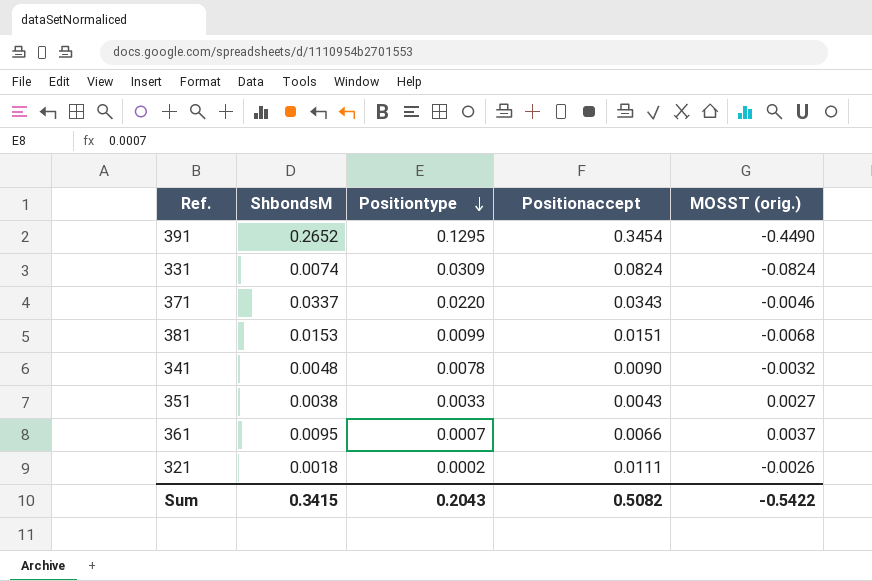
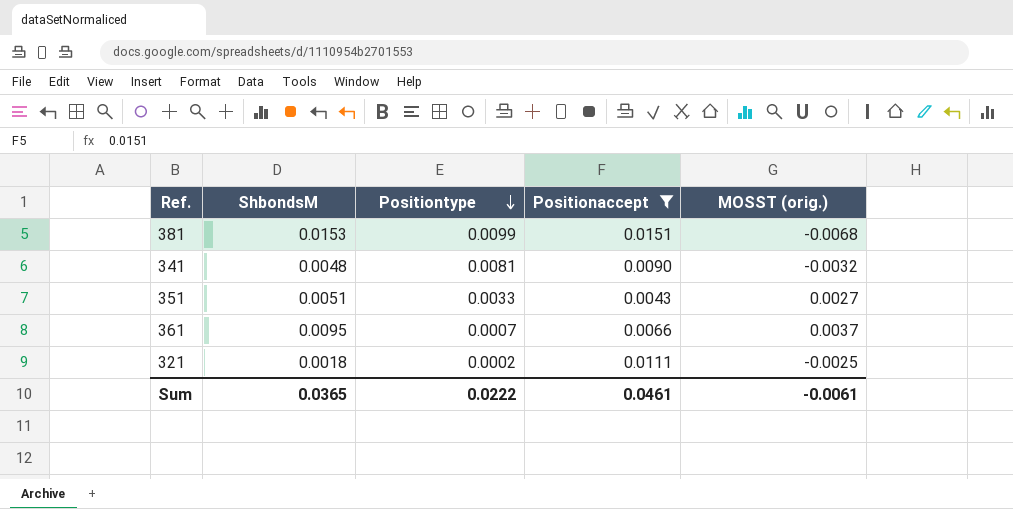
filter: none -> Positionaccept <= 0.0151
341 | Positiontype: 0.0078 -> 0.0081
351 | ShbondsM: 0.0038 -> 0.0051
321 | MOSST (orig.): -0.0026 -> -0.0025
Sum | ShbondsM: 0.3415 -> 0.0365
Sum | Positiontype: 0.2043 -> 0.0222
Sum | Positionaccept: 0.5082 -> 0.0461
Sum | MOSST (orig.): -0.5422 -> -0.0061

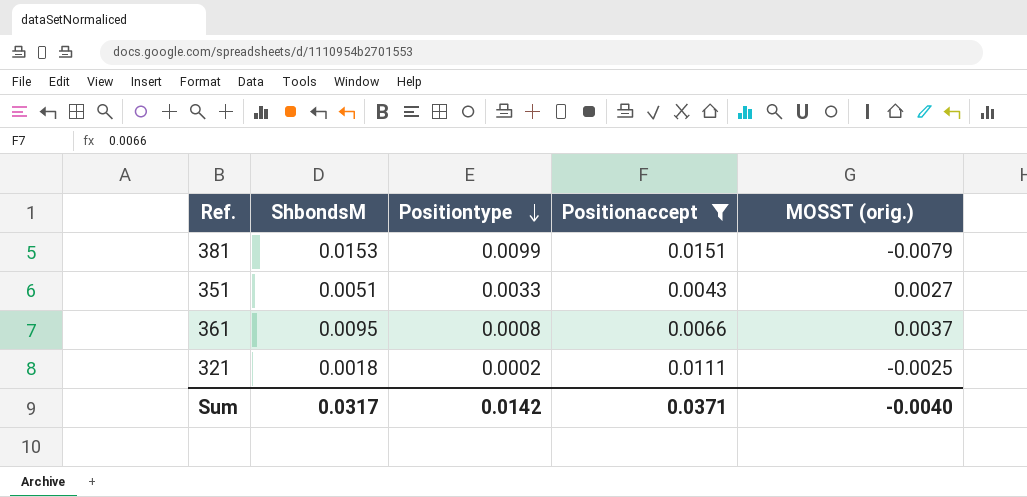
row 341: 0.0048 | 0.0081 | 0.0090 | -0.0032 -> none
381 | MOSST (orig.): -0.0068 -> -0.0079
361 | Positiontype: 0.0007 -> 0.0008
Sum | ShbondsM: 0.0365 -> 0.0317
Sum | Positiontype: 0.0222 -> 0.0142
Sum | Positionaccept: 0.0461 -> 0.0371
Sum | MOSST (orig.): -0.0061 -> -0.0040

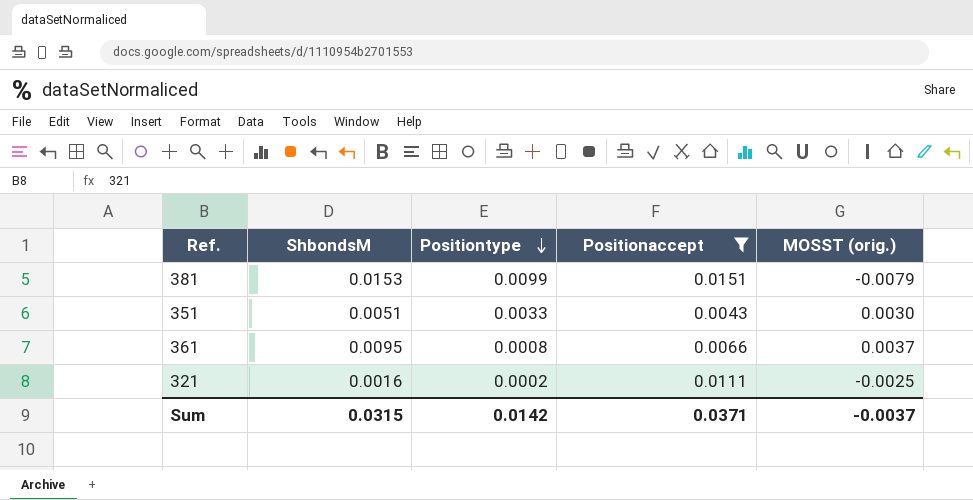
351 | MOSST (orig.): 0.0027 -> 0.0030
321 | ShbondsM: 0.0018 -> 0.0016
Sum | ShbondsM: 0.0317 -> 0.0315
Sum | MOSST (orig.): -0.0040 -> -0.0037

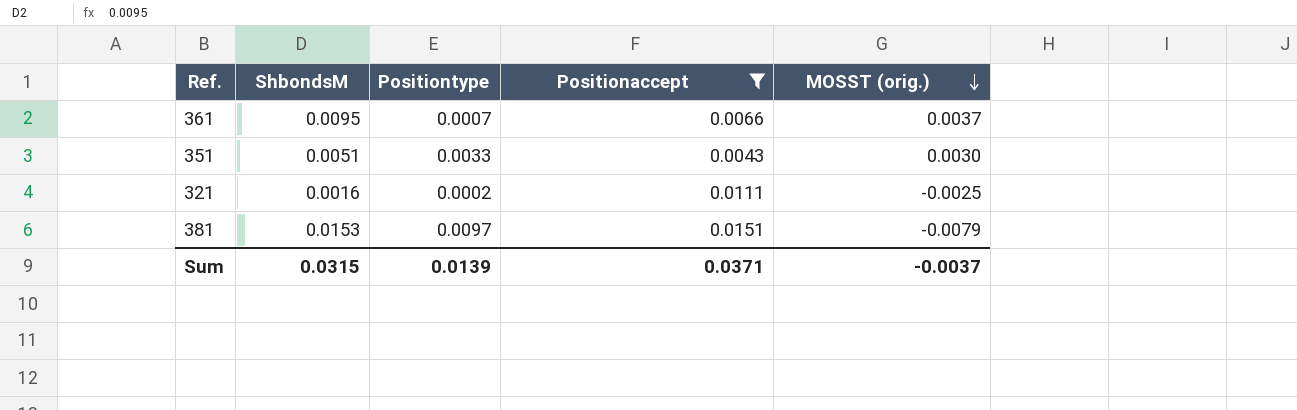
row order: Positiontype descending -> MOSST (orig.) descending
361 | Positiontype: 0.0008 -> 0.0007
381 | Positiontype: 0.0099 -> 0.0097
Sum | Positiontype: 0.0142 -> 0.0139

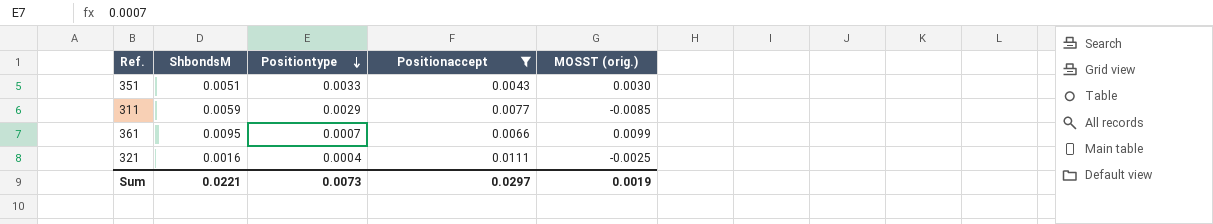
row order: MOSST (orig.) descending -> Positiontype descending
row 381: 0.0153 | 0.0097 | 0.0151 | -0.0079 -> none
row 311: none -> 0.0059 | 0.0029 | 0.0077 | -0.0085
361 | MOSST (orig.): 0.0037 -> 0.0099
321 | Positiontype: 0.0002 -> 0.0004
Sum | ShbondsM: 0.0315 -> 0.0221
Sum | Positiontype: 0.0139 -> 0.0073
Sum | Positionaccept: 0.0371 -> 0.0297
Sum | MOSST (orig.): -0.0037 -> 0.0019

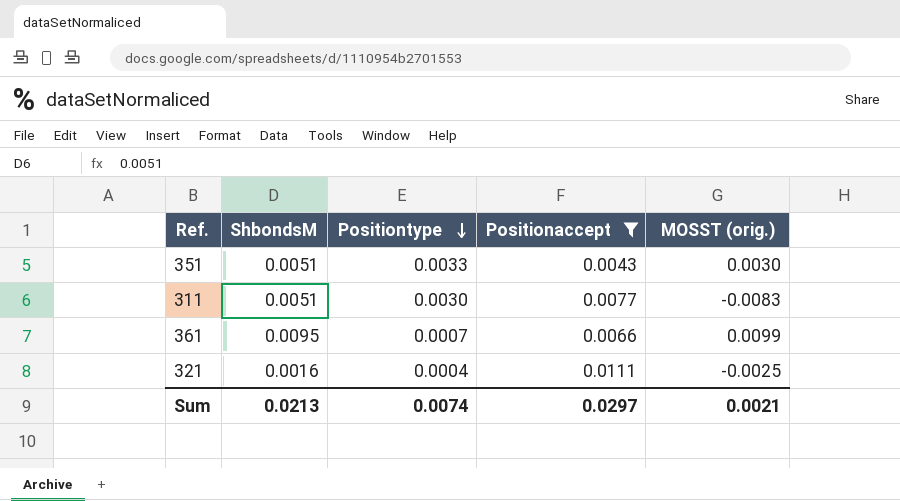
311 | ShbondsM: 0.0059 -> 0.0051
311 | Positiontype: 0.0029 -> 0.0030
311 | MOSST (orig.): -0.0085 -> -0.0083
Sum | ShbondsM: 0.0221 -> 0.0213
Sum | Positiontype: 0.0073 -> 0.0074
Sum | MOSST (orig.): 0.0019 -> 0.0021

